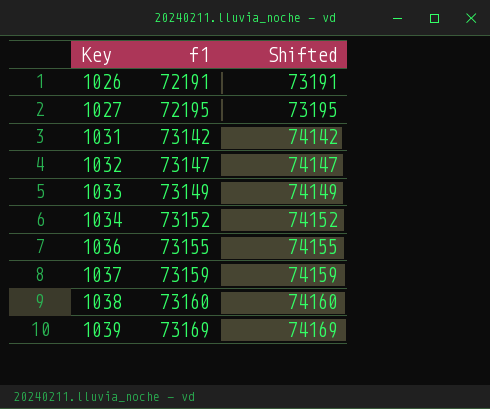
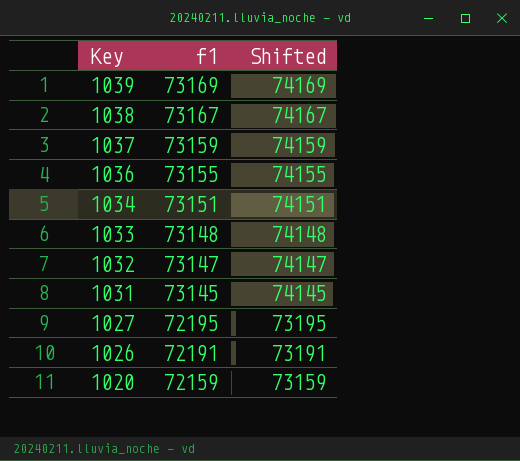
row order: Key ascending -> Key descending
1038 | f1: 73160 -> 73167
1038 | Shifted: 74160 -> 74167
1034 | f1: 73152 -> 73151
1034 | Shifted: 74152 -> 74151
1033 | f1: 73149 -> 73148
1033 | Shifted: 74149 -> 74148
1031 | f1: 73142 -> 73145
1031 | Shifted: 74142 -> 74145
row 1020: none -> 72159 | 73159

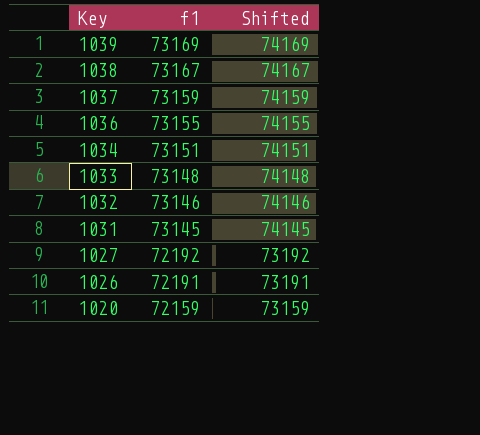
1032 | f1: 73147 -> 73146
1032 | Shifted: 74147 -> 74146
1027 | f1: 72195 -> 72192
1027 | Shifted: 73195 -> 73192

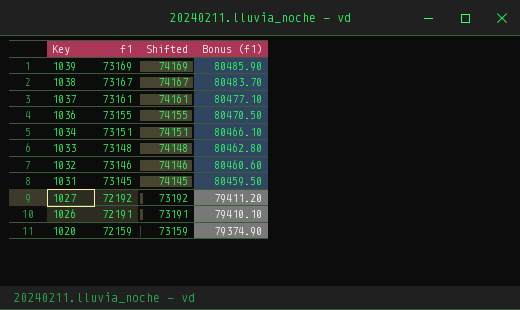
column Bonus (f1) | formula: none -> [f1] * 1.1
1037 | f1: 73159 -> 73161
1037 | Shifted: 74159 -> 74161

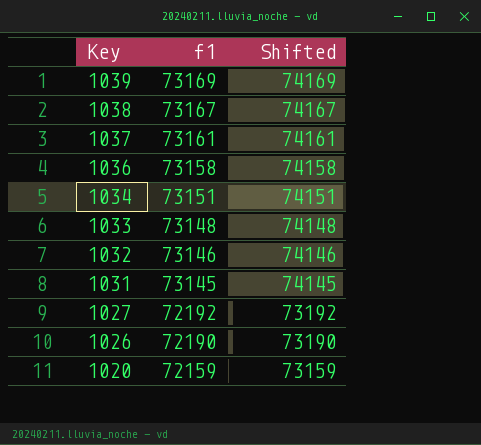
column Bonus (f1) | formula: [f1] * 1.1 -> none
1036 | f1: 73155 -> 73158
1036 | Shifted: 74155 -> 74158
1026 | f1: 72191 -> 72190
1026 | Shifted: 73191 -> 73190

